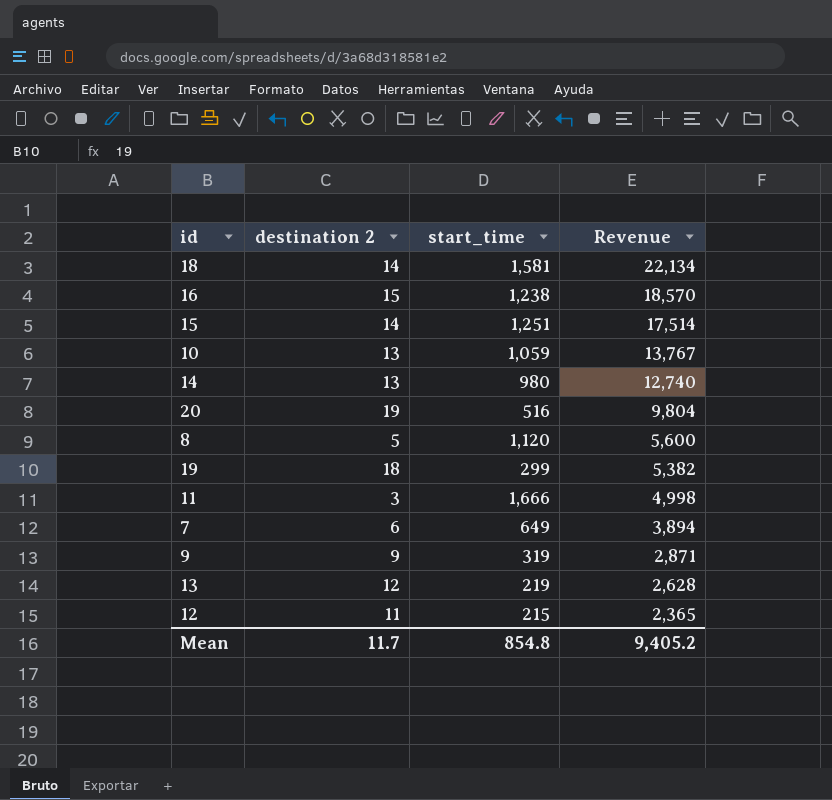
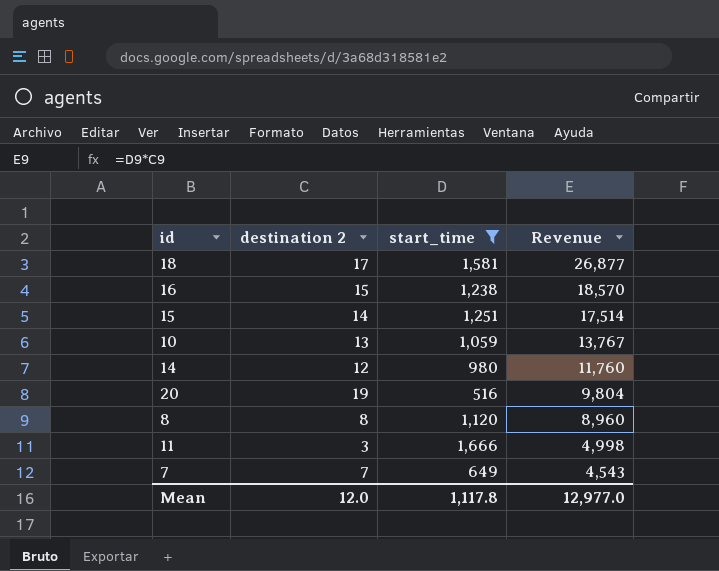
filter: none -> start_time >= 516
18 | destination 2: 14 -> 17
18 | Revenue: 22,134 -> 26,877
14 | destination 2: 13 -> 12
14 | Revenue: 12,740 -> 11,760
8 | destination 2: 5 -> 8
8 | Revenue: 5,600 -> 8,960
7 | destination 2: 6 -> 7
7 | Revenue: 3,894 -> 4,543
Mean | destination 2: 11.7 -> 12.0
Mean | start_time: 854.8 -> 1,117.8
Mean | Revenue: 9,405.2 -> 12,977.0

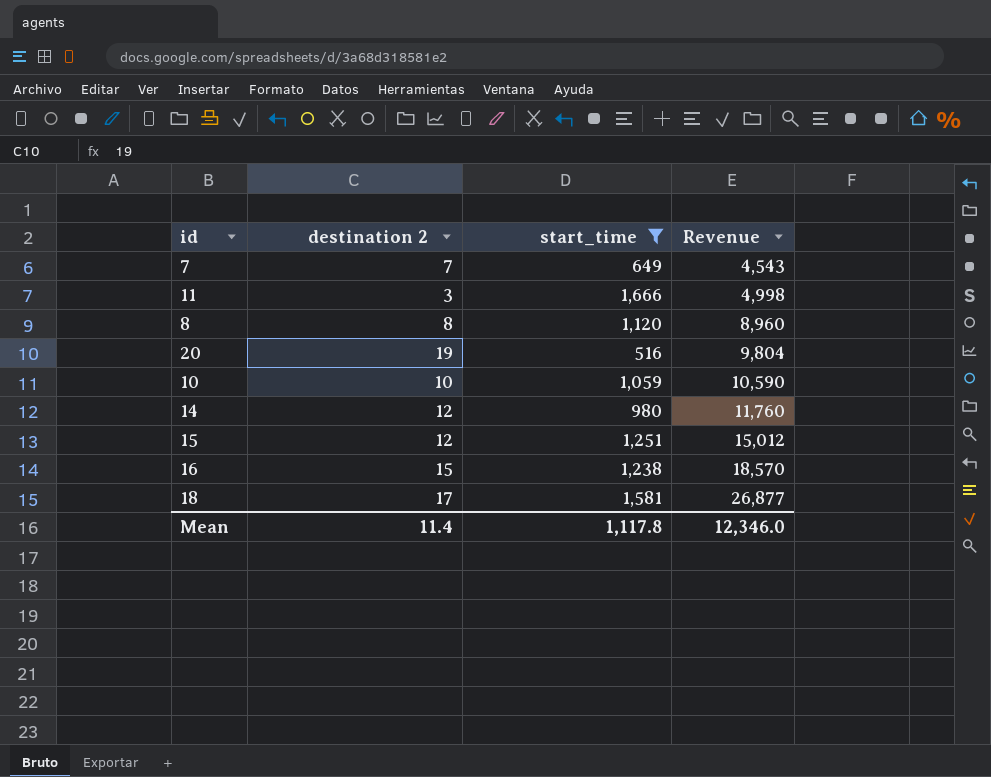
row order: Revenue descending -> Revenue ascending
10 | destination 2: 13 -> 10
10 | Revenue: 13,767 -> 10,590
15 | destination 2: 14 -> 12
15 | Revenue: 17,514 -> 15,012
Mean | destination 2: 12.0 -> 11.4
Mean | Revenue: 12,977.0 -> 12,346.0

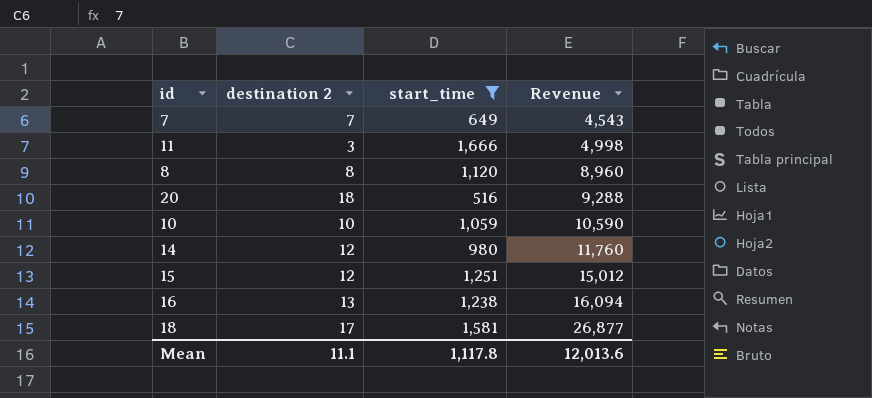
20 | destination 2: 19 -> 18
20 | Revenue: 9,804 -> 9,288
16 | destination 2: 15 -> 13
16 | Revenue: 18,570 -> 16,094
Mean | destination 2: 11.4 -> 11.1
Mean | Revenue: 12,346.0 -> 12,013.6

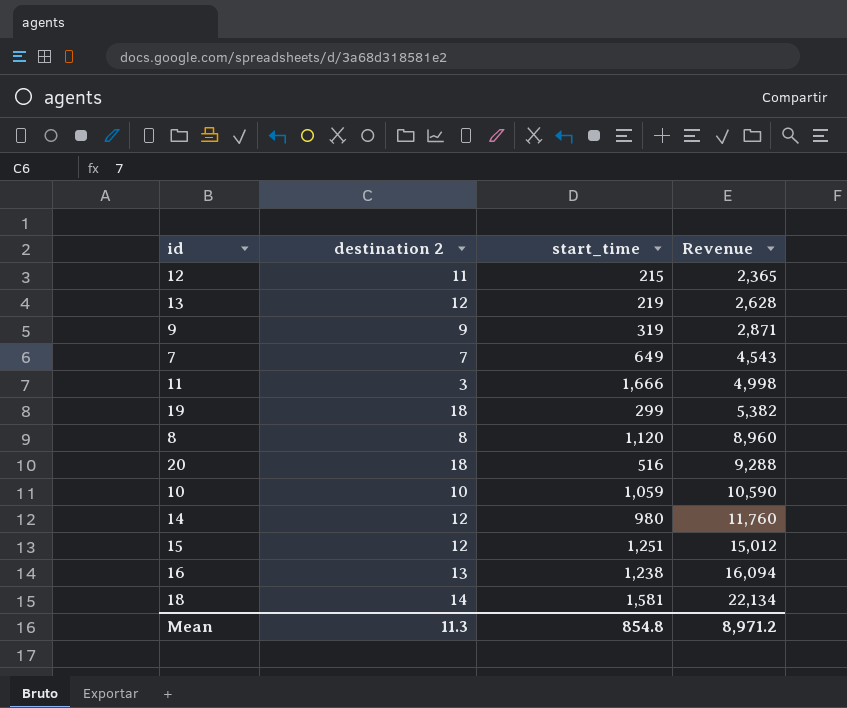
filter: start_time >= 516 -> none
18 | destination 2: 17 -> 14
18 | Revenue: 26,877 -> 22,134
Mean | destination 2: 11.1 -> 11.3
Mean | start_time: 1,117.8 -> 854.8
Mean | Revenue: 12,013.6 -> 8,971.2

